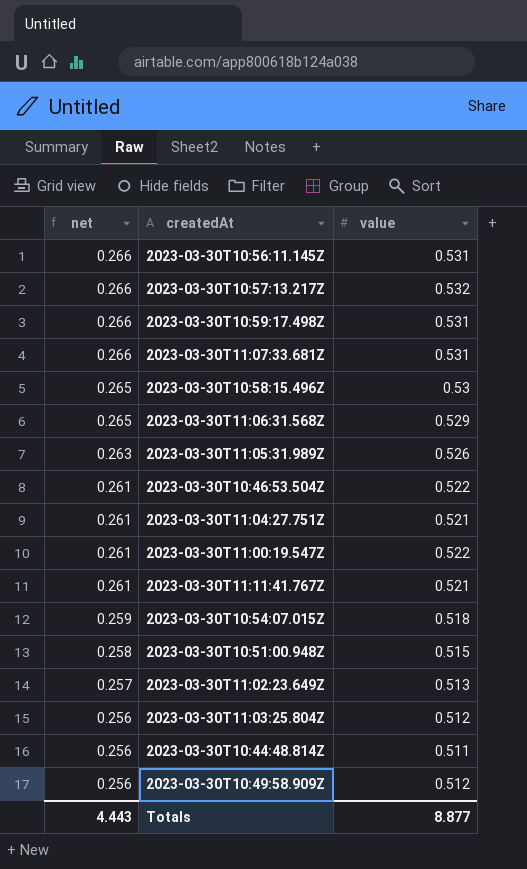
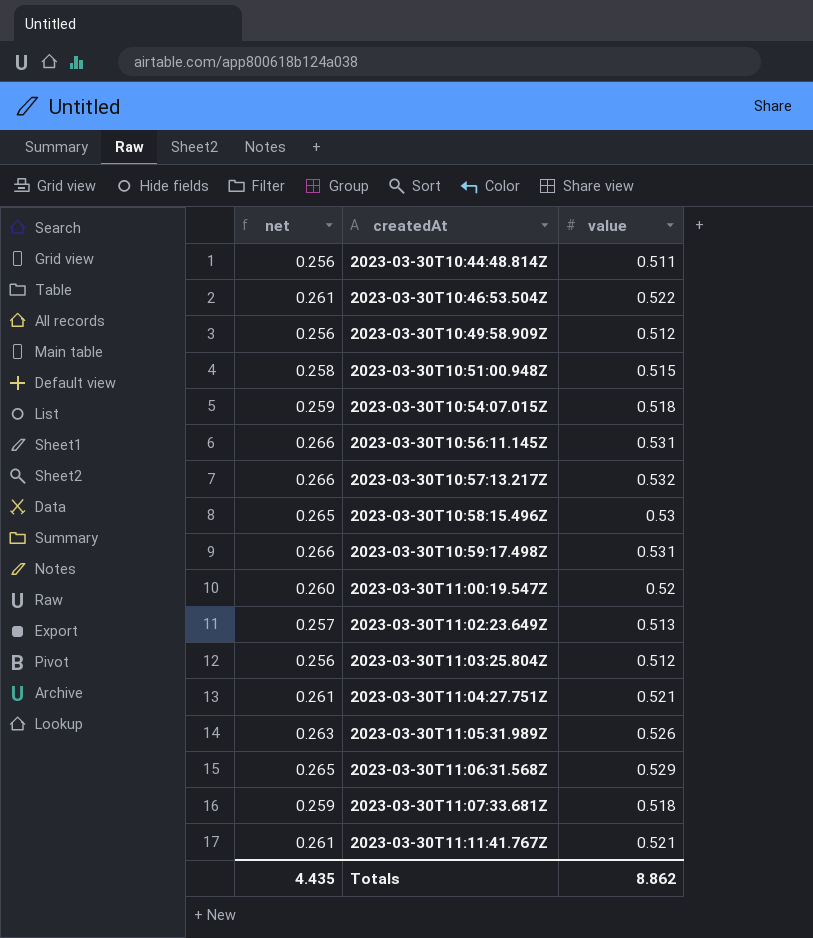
row order: net descending -> createdAt ascending
2023-03-30T11:00:19.547Z | net: 0.261 -> 0.260
2023-03-30T11:00:19.547Z | value: 0.522 -> 0.52
2023-03-30T11:07:33.681Z | net: 0.266 -> 0.259
2023-03-30T11:07:33.681Z | value: 0.531 -> 0.518
Totals | net: 4.443 -> 4.435
Totals | value: 8.877 -> 8.862

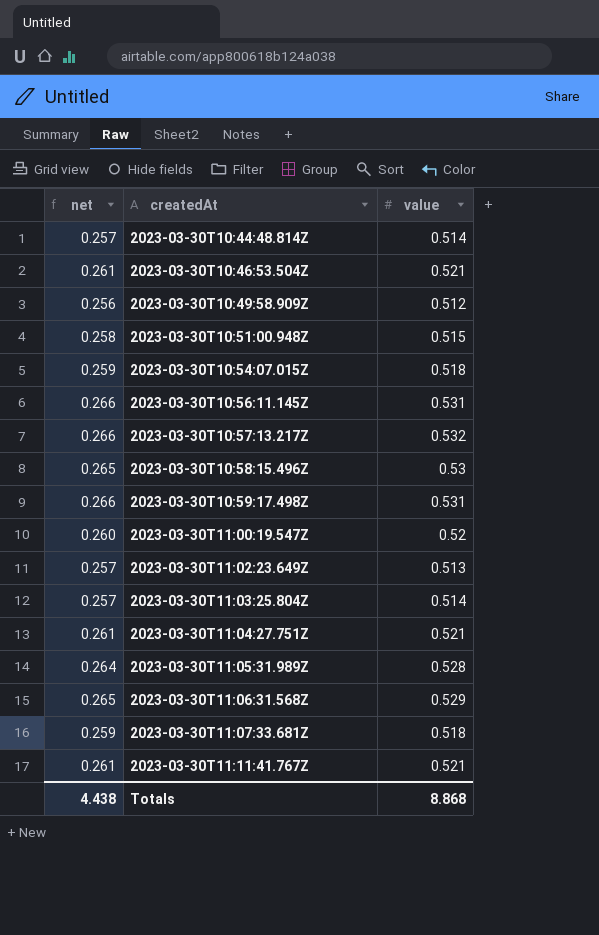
2023-03-30T10:44:48.814Z | net: 0.256 -> 0.257
2023-03-30T10:44:48.814Z | value: 0.511 -> 0.514
2023-03-30T10:46:53.504Z | value: 0.522 -> 0.521
2023-03-30T11:03:25.804Z | net: 0.256 -> 0.257
2023-03-30T11:03:25.804Z | value: 0.512 -> 0.514
2023-03-30T11:05:31.989Z | net: 0.263 -> 0.264
2023-03-30T11:05:31.989Z | value: 0.526 -> 0.528
Totals | net: 4.435 -> 4.438
Totals | value: 8.862 -> 8.868

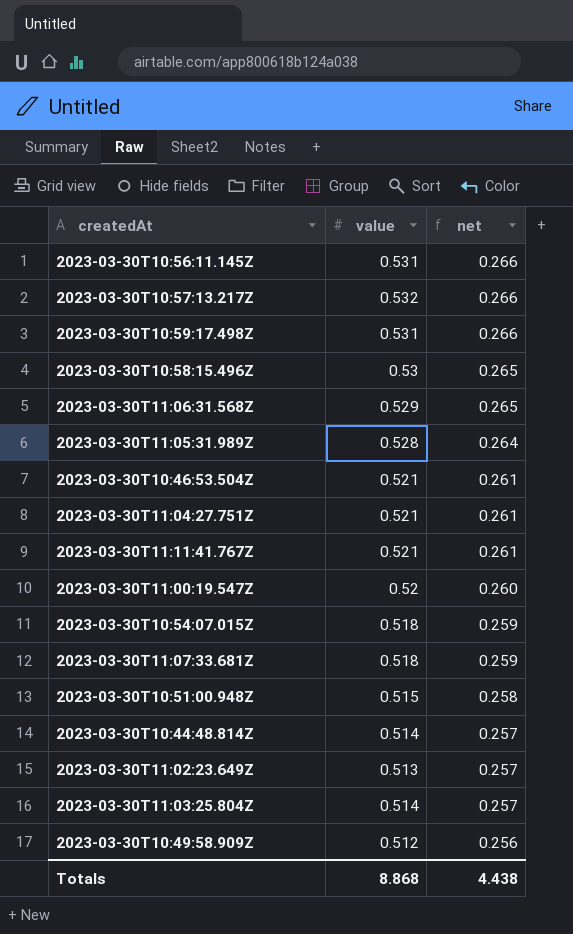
row order: createdAt ascending -> net descending
column net | position: 1 -> 3

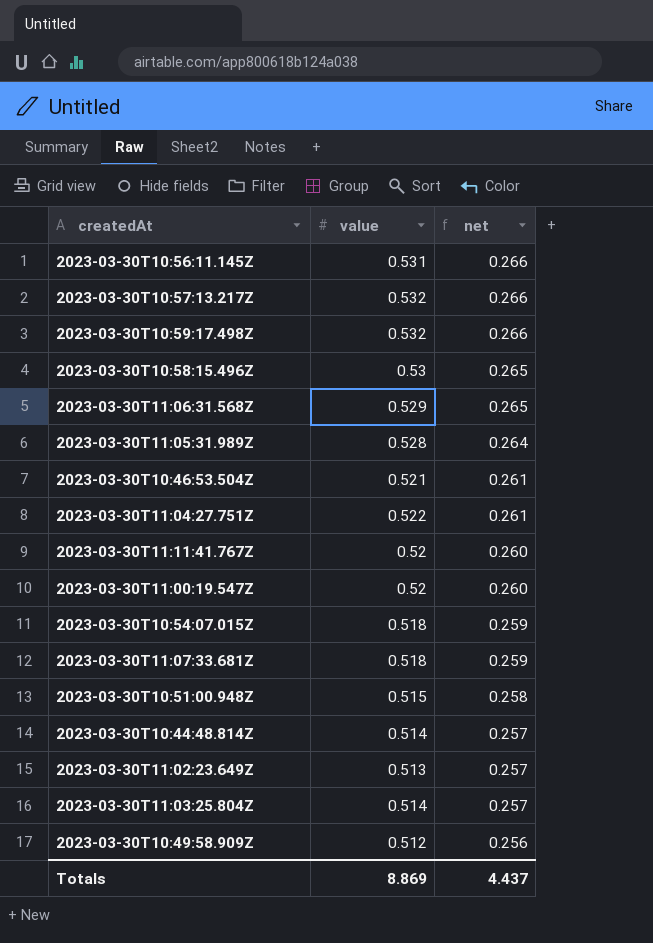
2023-03-30T10:59:17.498Z | value: 0.531 -> 0.532
2023-03-30T11:04:27.751Z | value: 0.521 -> 0.522
2023-03-30T11:11:41.767Z | value: 0.521 -> 0.52
2023-03-30T11:11:41.767Z | net: 0.261 -> 0.260
Totals | value: 8.868 -> 8.869
Totals | net: 4.438 -> 4.437

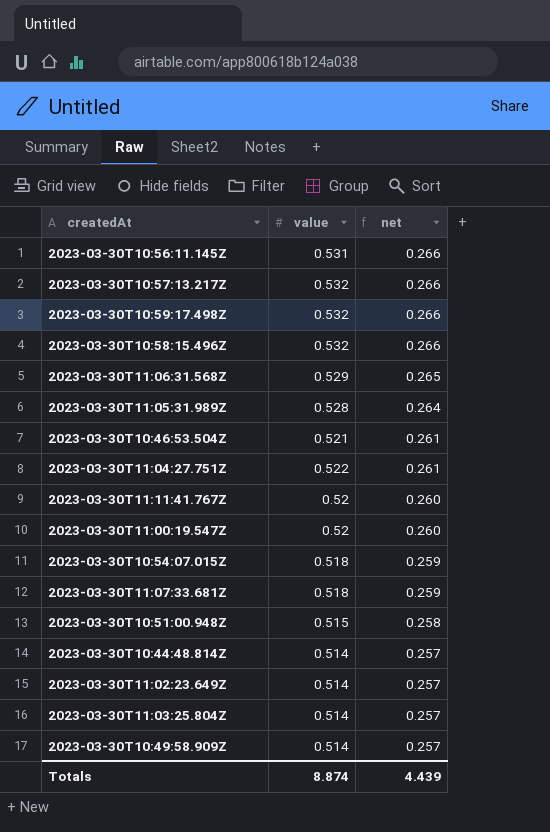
2023-03-30T10:58:15.496Z | value: 0.53 -> 0.532
2023-03-30T10:58:15.496Z | net: 0.265 -> 0.266
2023-03-30T11:02:23.649Z | value: 0.513 -> 0.514
2023-03-30T10:49:58.909Z | value: 0.512 -> 0.514
2023-03-30T10:49:58.909Z | net: 0.256 -> 0.257
Totals | value: 8.869 -> 8.874
Totals | net: 4.437 -> 4.439

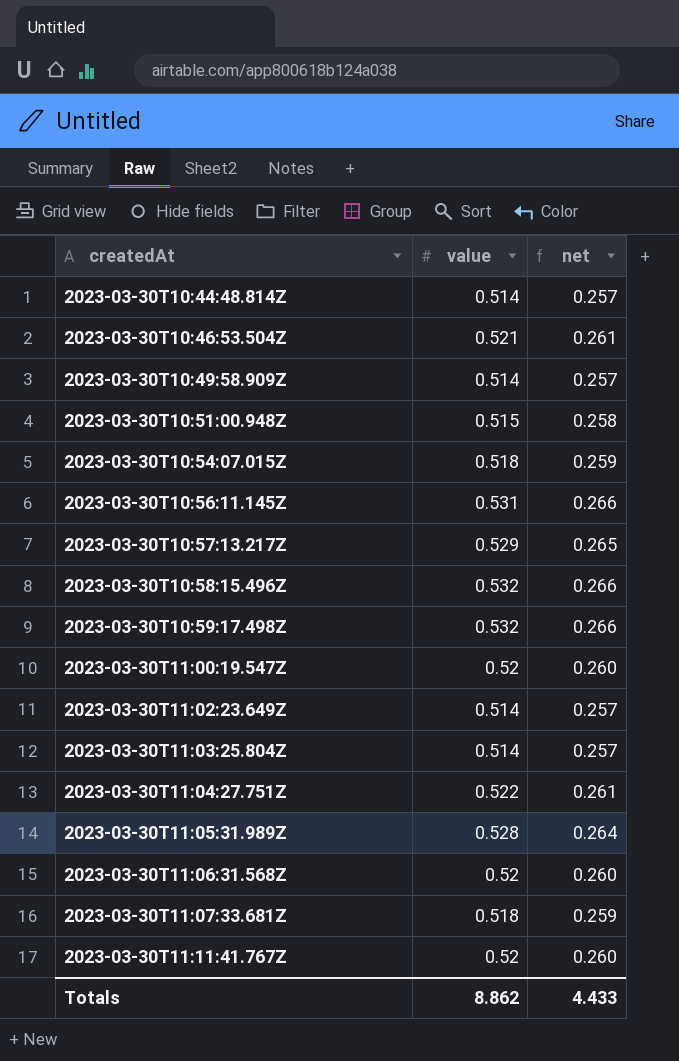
row order: net descending -> createdAt ascending
2023-03-30T10:57:13.217Z | value: 0.532 -> 0.529
2023-03-30T10:57:13.217Z | net: 0.266 -> 0.265
2023-03-30T11:06:31.568Z | value: 0.529 -> 0.52
2023-03-30T11:06:31.568Z | net: 0.265 -> 0.260
Totals | value: 8.874 -> 8.862
Totals | net: 4.439 -> 4.433

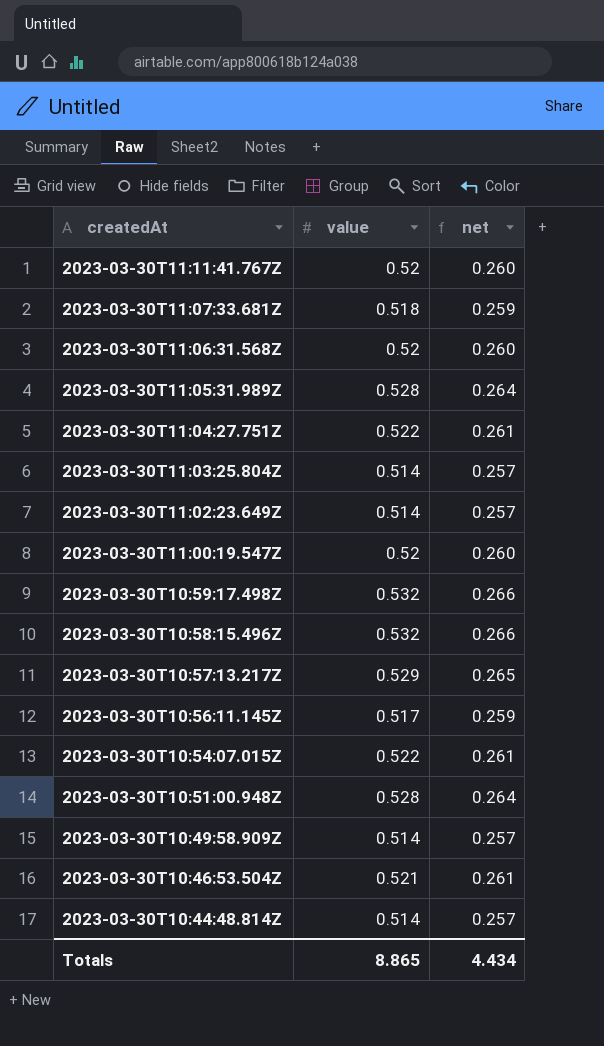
row order: createdAt ascending -> createdAt descending
2023-03-30T10:56:11.145Z | value: 0.531 -> 0.517
2023-03-30T10:56:11.145Z | net: 0.266 -> 0.259
2023-03-30T10:54:07.015Z | value: 0.518 -> 0.522
2023-03-30T10:54:07.015Z | net: 0.259 -> 0.261
2023-03-30T10:51:00.948Z | value: 0.515 -> 0.528
2023-03-30T10:51:00.948Z | net: 0.258 -> 0.264
Totals | value: 8.862 -> 8.865
Totals | net: 4.433 -> 4.434

